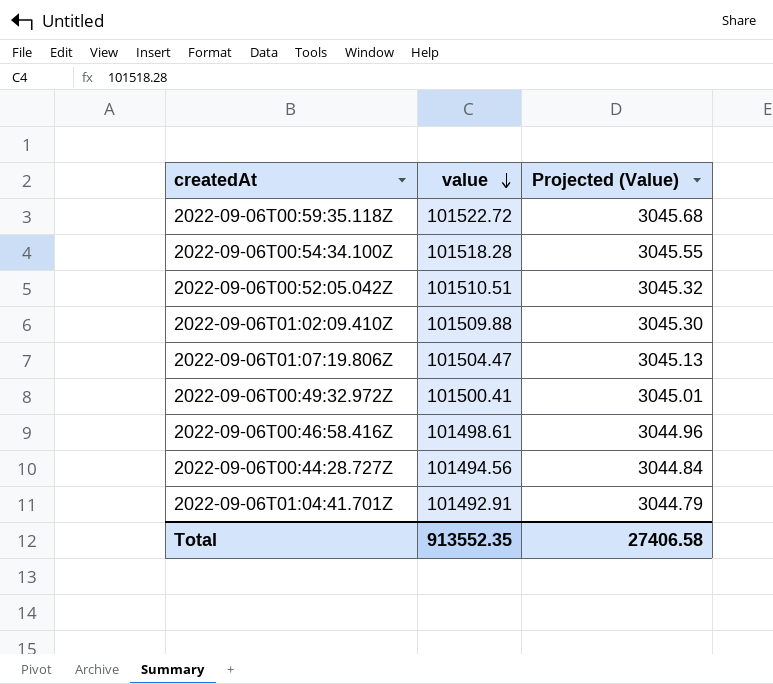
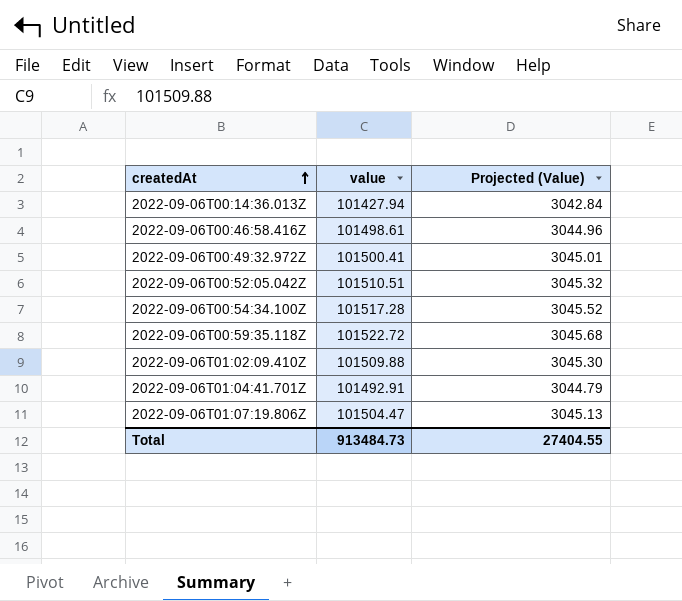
row order: value descending -> createdAt ascending
row 2022-09-06T00:44:28.727Z: 101494.56 | 3044.84 -> none
row 2022-09-06T00:14:36.013Z: none -> 101427.94 | 3042.84
2022-09-06T00:54:34.100Z | value: 101518.28 -> 101517.28
2022-09-06T00:54:34.100Z | Projected (Value): 3045.55 -> 3045.52
Total | value: 913552.35 -> 913484.73
Total | Projected (Value): 27406.58 -> 27404.55

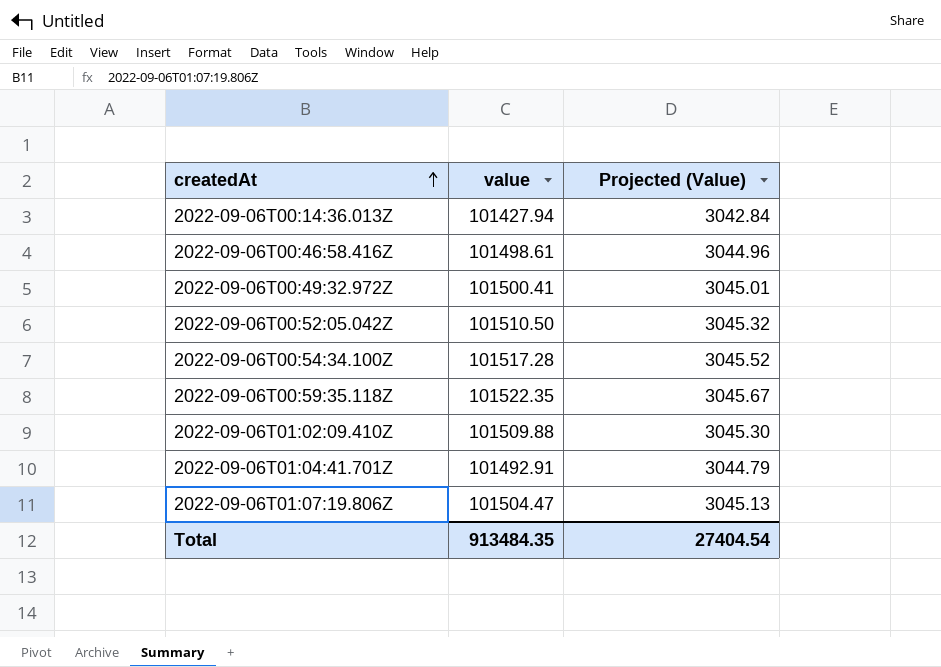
2022-09-06T00:52:05.042Z | value: 101510.51 -> 101510.50
2022-09-06T00:59:35.118Z | value: 101522.72 -> 101522.35
2022-09-06T00:59:35.118Z | Projected (Value): 3045.68 -> 3045.67
Total | value: 913484.73 -> 913484.35
Total | Projected (Value): 27404.55 -> 27404.54

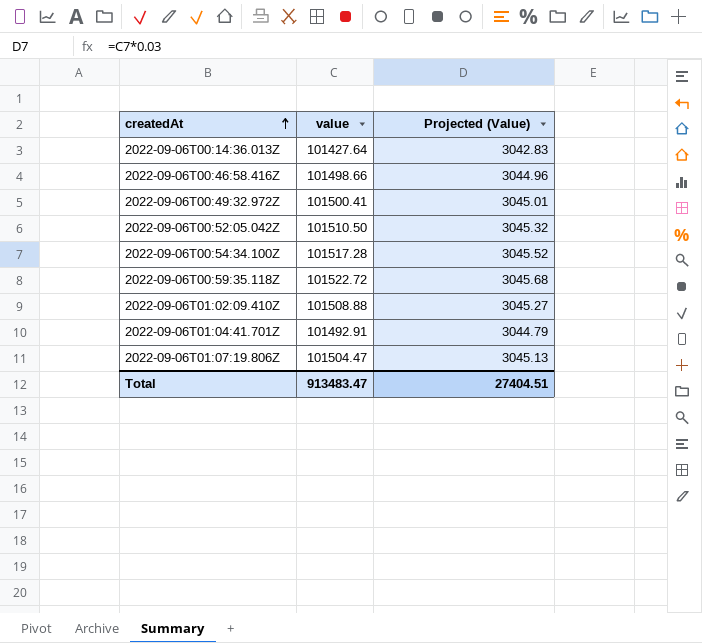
2022-09-06T00:14:36.013Z | value: 101427.94 -> 101427.64
2022-09-06T00:14:36.013Z | Projected (Value): 3042.84 -> 3042.83
2022-09-06T00:46:58.416Z | value: 101498.61 -> 101498.66
2022-09-06T00:59:35.118Z | value: 101522.35 -> 101522.72
2022-09-06T00:59:35.118Z | Projected (Value): 3045.67 -> 3045.68
2022-09-06T01:02:09.410Z | value: 101509.88 -> 101508.88
2022-09-06T01:02:09.410Z | Projected (Value): 3045.30 -> 3045.27
Total | value: 913484.35 -> 913483.47
Total | Projected (Value): 27404.54 -> 27404.51

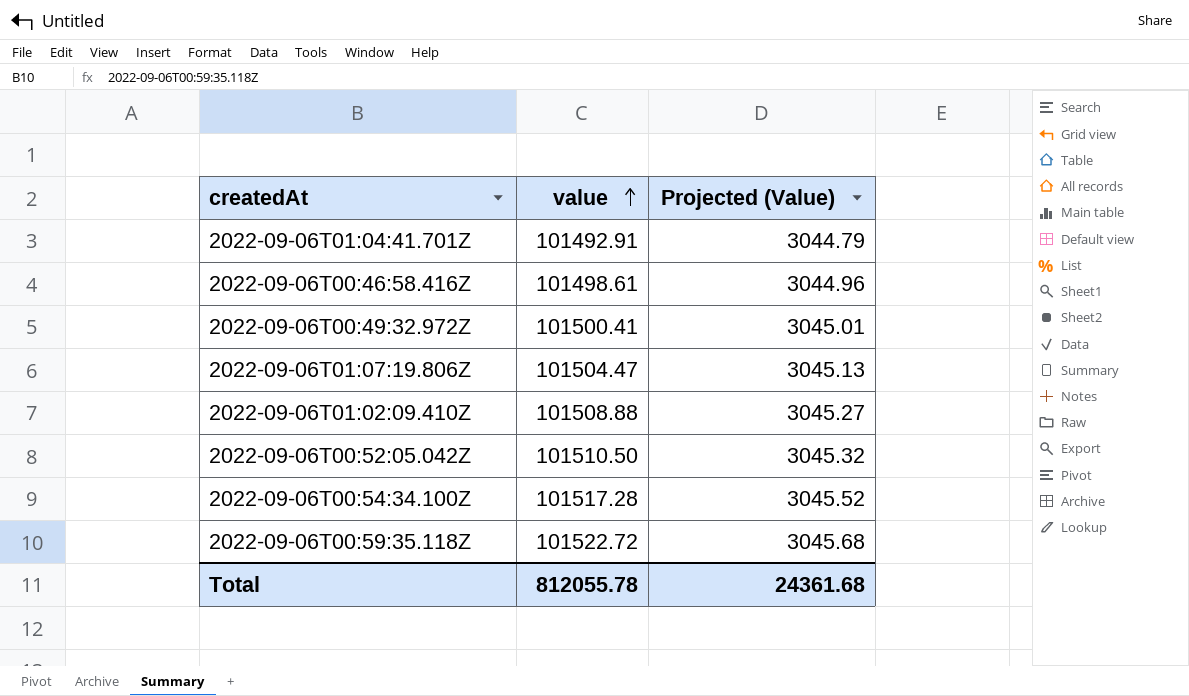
row order: createdAt ascending -> value ascending
row 2022-09-06T00:14:36.013Z: 101427.64 | 3042.83 -> none
2022-09-06T00:46:58.416Z | value: 101498.66 -> 101498.61
Total | value: 913483.47 -> 812055.78
Total | Projected (Value): 27404.51 -> 24361.68

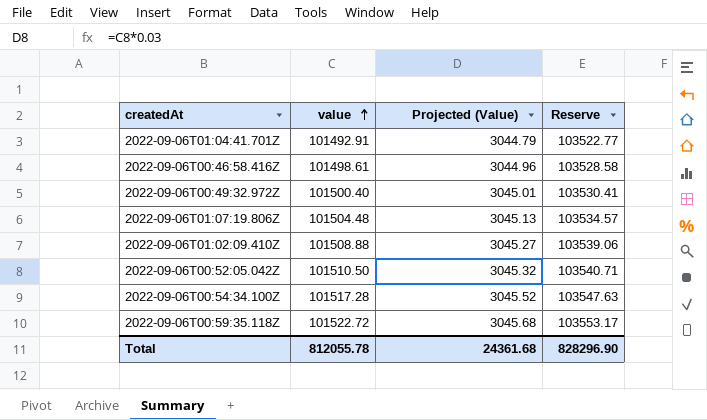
column Reserve | formula: none -> [value] * 1.02
2022-09-06T00:49:32.972Z | value: 101500.41 -> 101500.40
2022-09-06T01:07:19.806Z | value: 101504.47 -> 101504.48

